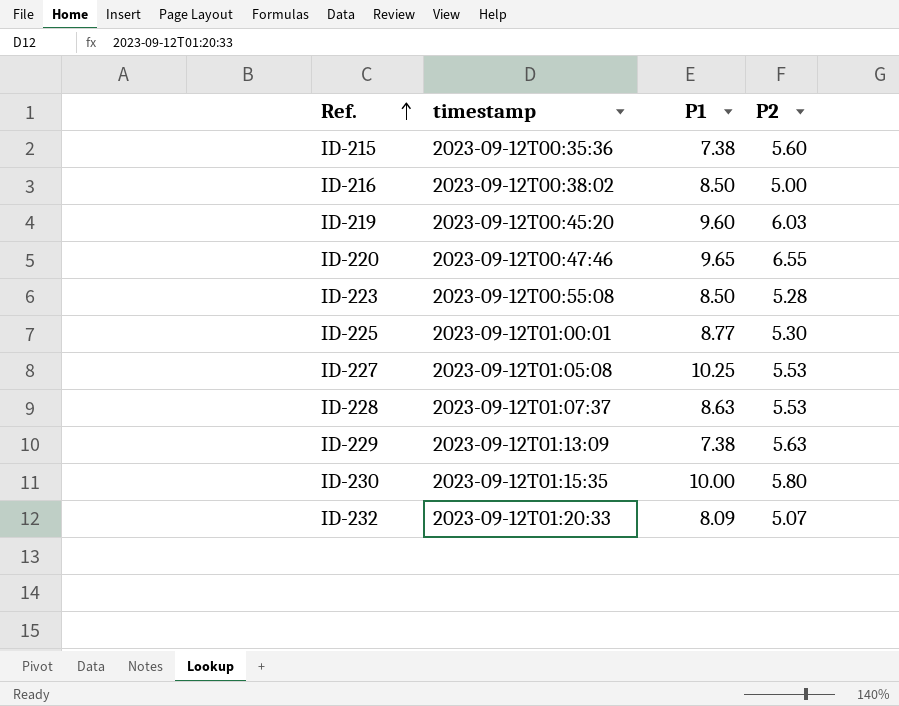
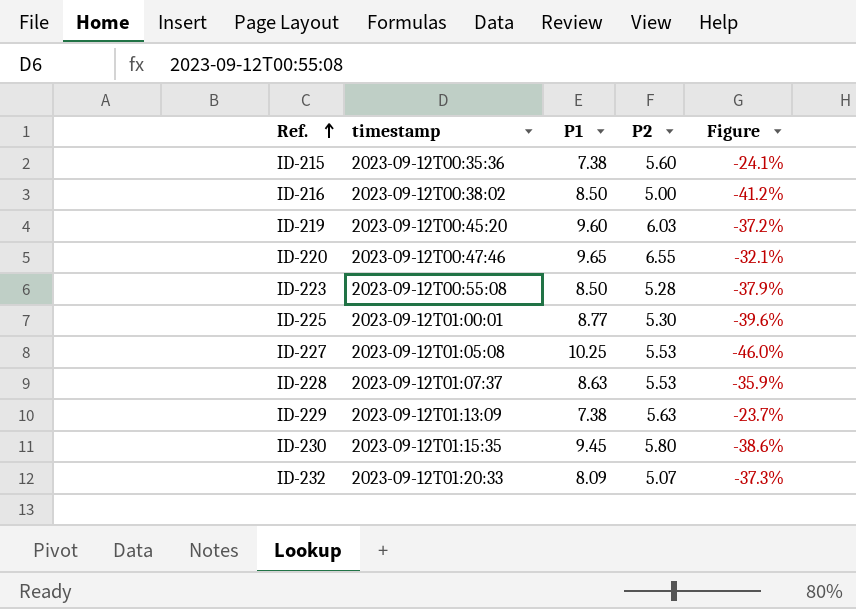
column Figure | formula: none -> ([P2] - [P1]) / [P1]
ID-230 | P1: 10.00 -> 9.45

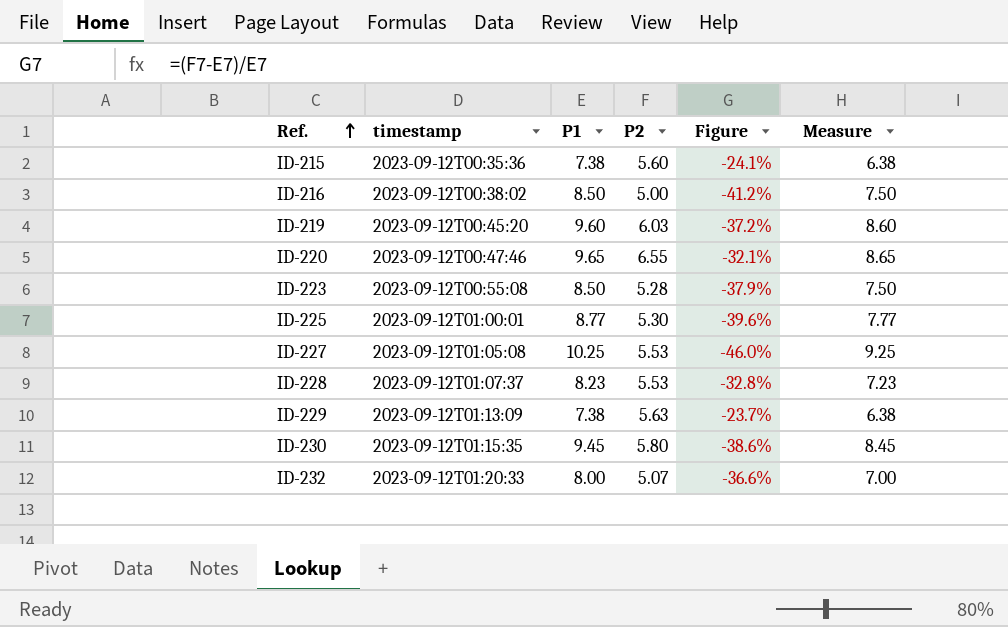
column Measure | formula: none -> [P1] - 1
ID-228 | P1: 8.63 -> 8.23
ID-228 | Figure: -35.9% -> -32.8%
ID-232 | P1: 8.09 -> 8.00
ID-232 | Figure: -37.3% -> -36.6%

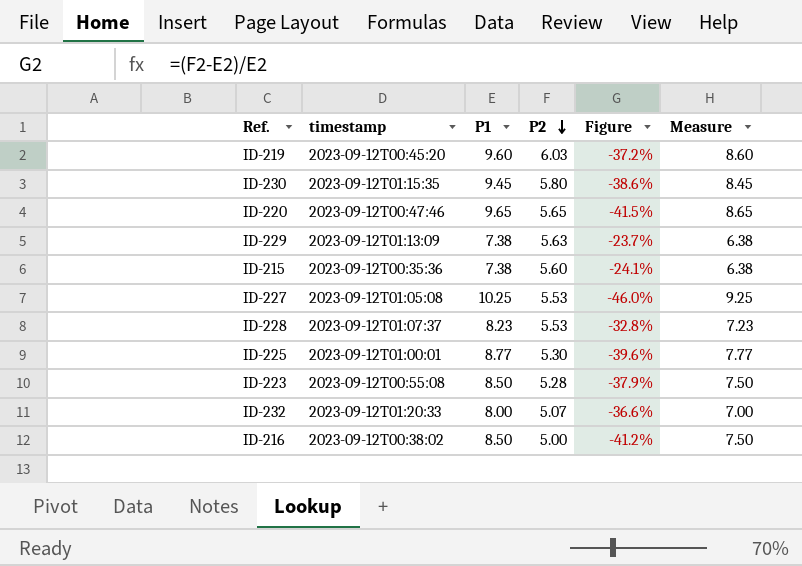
row order: Ref. ascending -> P2 descending
ID-220 | P2: 6.55 -> 5.65
ID-220 | Figure: -32.1% -> -41.5%

